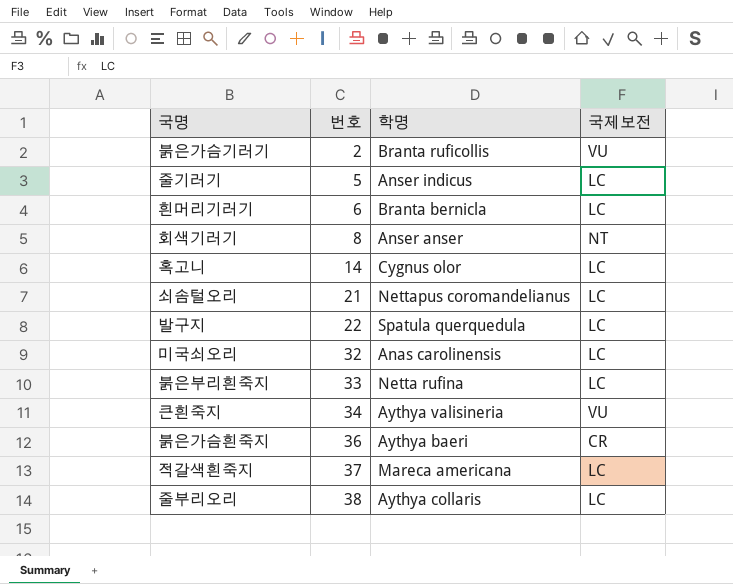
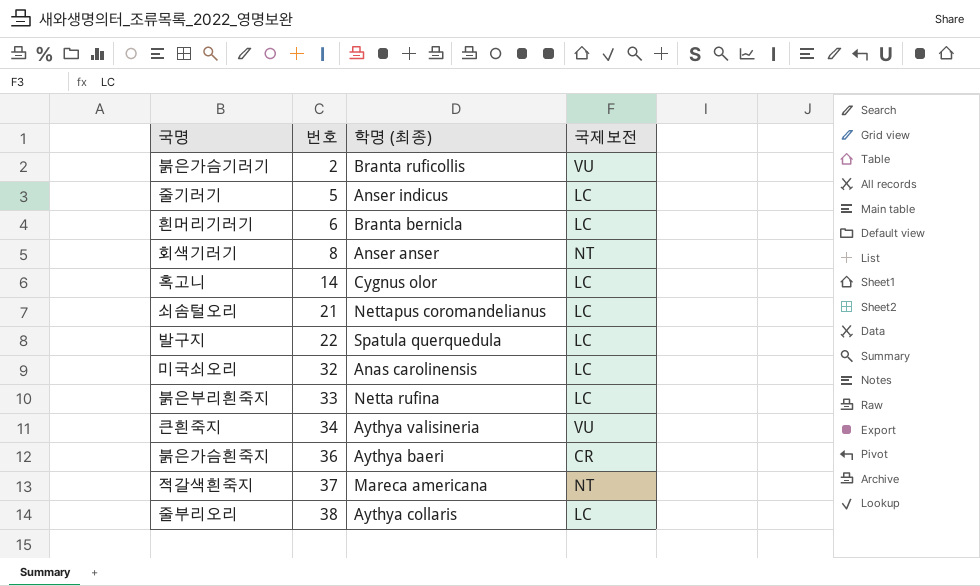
column name: 학명 -> 학명 (최종)
적갈색흰죽지 | 국제보전: LC -> NT

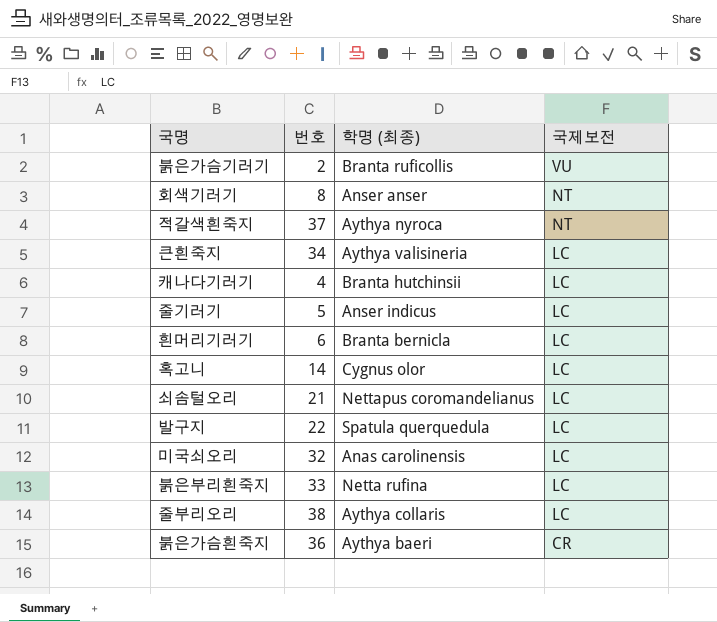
row order: 번호 ascending -> 국제보전 descending
적갈색흰죽지 | 학명 (최종): Mareca americana -> Aythya nyroca
큰흰죽지 | 국제보전: VU -> LC
row 캐나다기러기: none -> 4 | Branta hutchinsii | LC

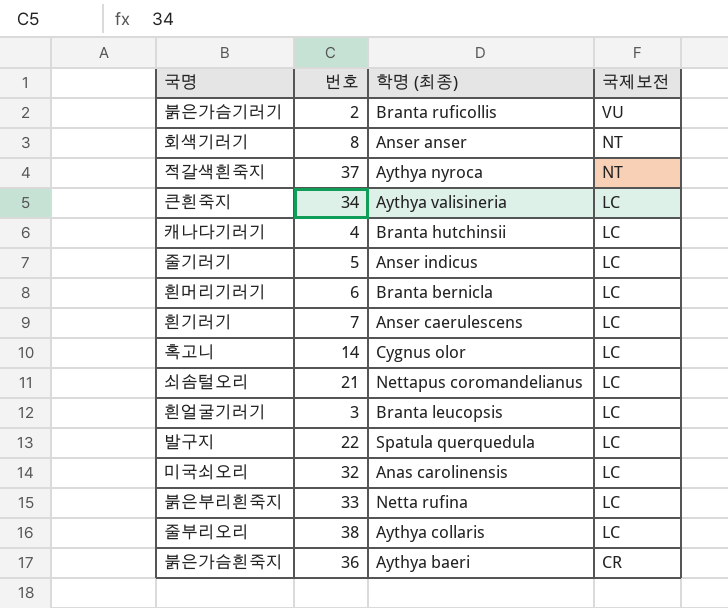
row 흰기러기: none -> 7 | Anser caerulescens | LC
row 흰얼굴기러기: none -> 3 | Branta leucopsis | LC

